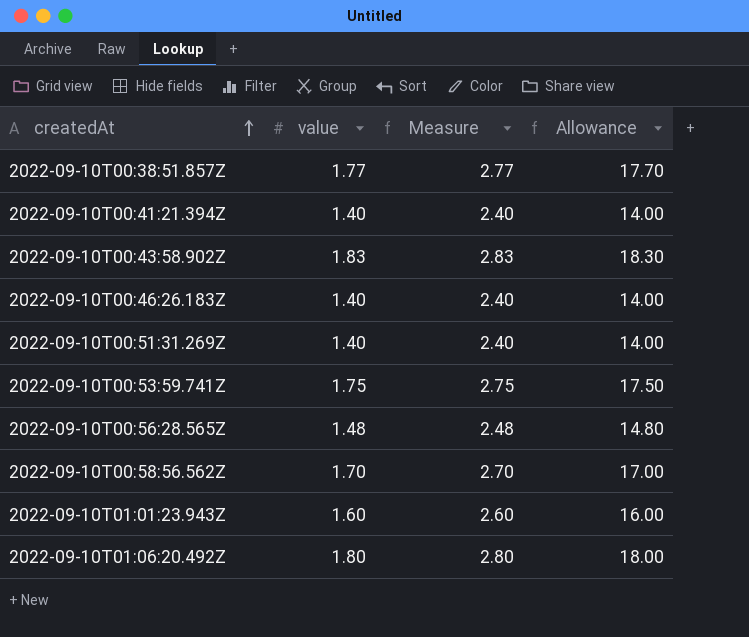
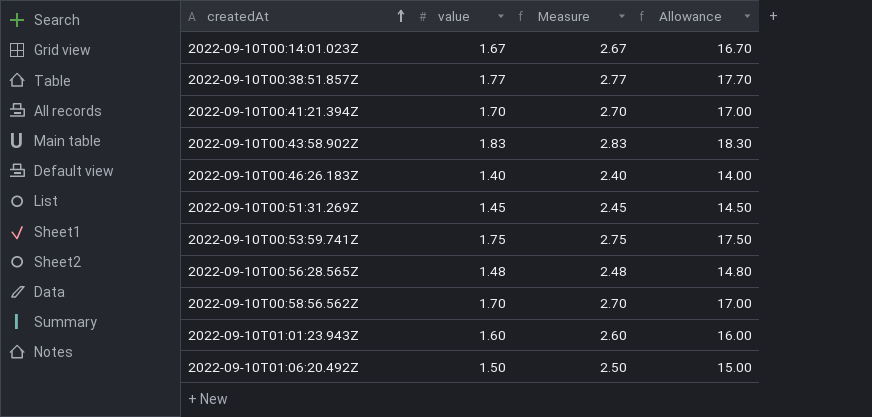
row 2022-09-10T00:14:01.023Z: none -> 1.67 | 2.67 | 16.70
2022-09-10T00:41:21.394Z | value: 1.40 -> 1.70
2022-09-10T00:41:21.394Z | Measure: 2.40 -> 2.70
2022-09-10T00:41:21.394Z | Allowance: 14.00 -> 17.00
2022-09-10T00:51:31.269Z | value: 1.40 -> 1.45
2022-09-10T00:51:31.269Z | Measure: 2.40 -> 2.45
2022-09-10T00:51:31.269Z | Allowance: 14.00 -> 14.50
2022-09-10T01:06:20.492Z | value: 1.80 -> 1.50
2022-09-10T01:06:20.492Z | Measure: 2.80 -> 2.50
2022-09-10T01:06:20.492Z | Allowance: 18.00 -> 15.00

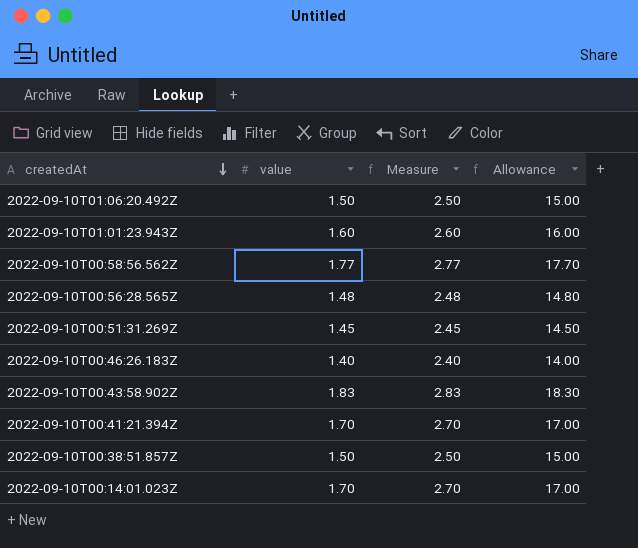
row order: createdAt ascending -> createdAt descending
row 2022-09-10T00:53:59.741Z: 1.75 | 2.75 | 17.50 -> none
2022-09-10T00:58:56.562Z | value: 1.70 -> 1.77
2022-09-10T00:58:56.562Z | Measure: 2.70 -> 2.77
2022-09-10T00:58:56.562Z | Allowance: 17.00 -> 17.70
2022-09-10T00:38:51.857Z | value: 1.77 -> 1.50
2022-09-10T00:38:51.857Z | Measure: 2.77 -> 2.50
2022-09-10T00:38:51.857Z | Allowance: 17.70 -> 15.00
2022-09-10T00:14:01.023Z | value: 1.67 -> 1.70
2022-09-10T00:14:01.023Z | Measure: 2.67 -> 2.70
2022-09-10T00:14:01.023Z | Allowance: 16.70 -> 17.00

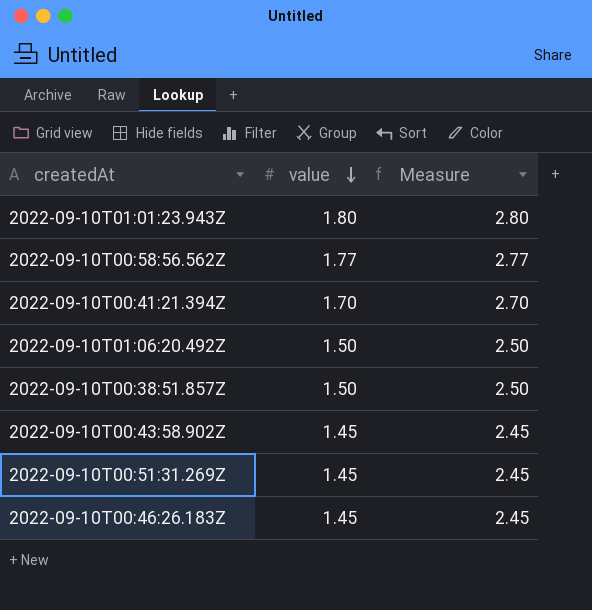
row order: createdAt descending -> value descending
column Allowance | formula: [value] * 10 -> none
row 2022-09-10T00:56:28.565Z: 1.48 | 2.48 | 14.80 -> none
row 2022-09-10T00:14:01.023Z: 1.70 | 2.70 | 17.00 -> none
2022-09-10T01:01:23.943Z | value: 1.60 -> 1.80
2022-09-10T01:01:23.943Z | Measure: 2.60 -> 2.80
2022-09-10T00:43:58.902Z | value: 1.83 -> 1.45
2022-09-10T00:43:58.902Z | Measure: 2.83 -> 2.45
2022-09-10T00:46:26.183Z | value: 1.40 -> 1.45
2022-09-10T00:46:26.183Z | Measure: 2.40 -> 2.45

